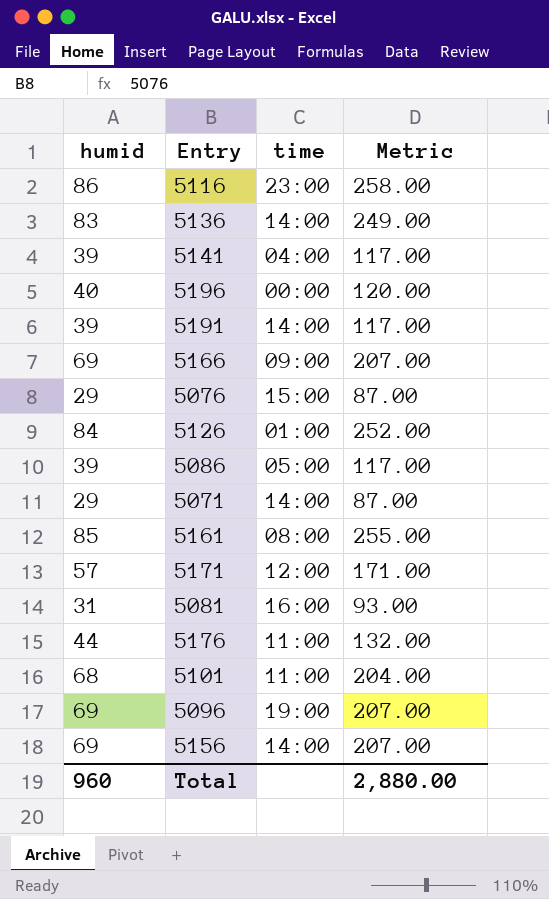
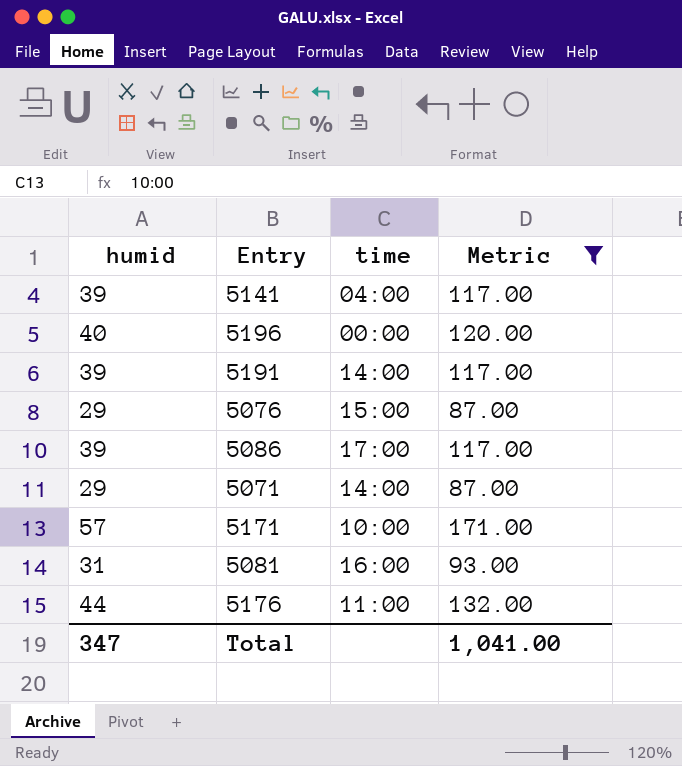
filter: none -> Metric <= 171.00
5086 | time: 05:00 -> 17:00
5171 | time: 12:00 -> 10:00
Total | humid: 960 -> 347
Total | Metric: 2,880.00 -> 1,041.00

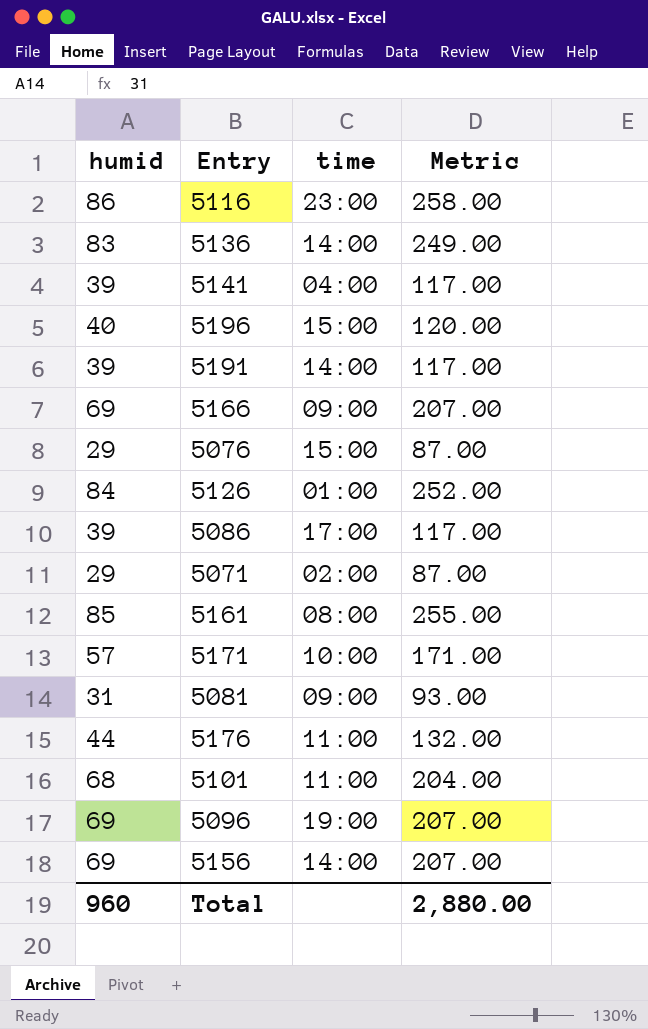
filter: Metric <= 171.00 -> none
5196 | time: 00:00 -> 15:00
5071 | time: 14:00 -> 02:00
5081 | time: 16:00 -> 09:00
Total | humid: 347 -> 960
Total | Metric: 1,041.00 -> 2,880.00

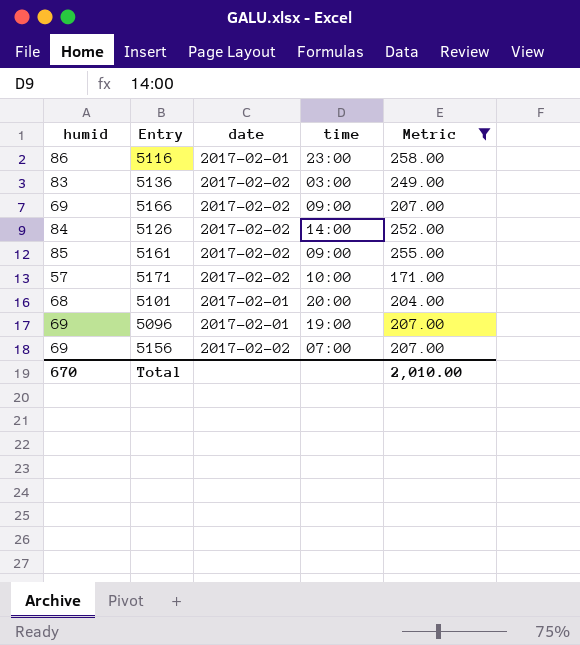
filter: none -> Metric >= 171.00
column date | position: none -> 3
5136 | time: 14:00 -> 03:00
5126 | time: 01:00 -> 14:00
5161 | time: 08:00 -> 09:00
5101 | time: 11:00 -> 20:00
5156 | time: 14:00 -> 07:00
Total | humid: 960 -> 670
Total | Metric: 2,880.00 -> 2,010.00

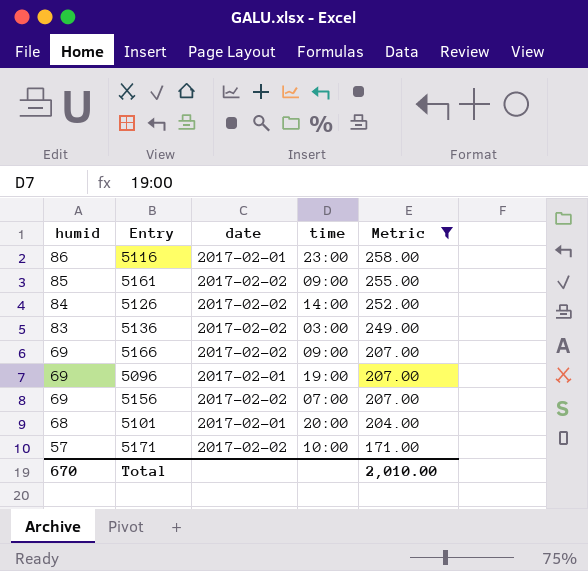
row order: none -> humid descending

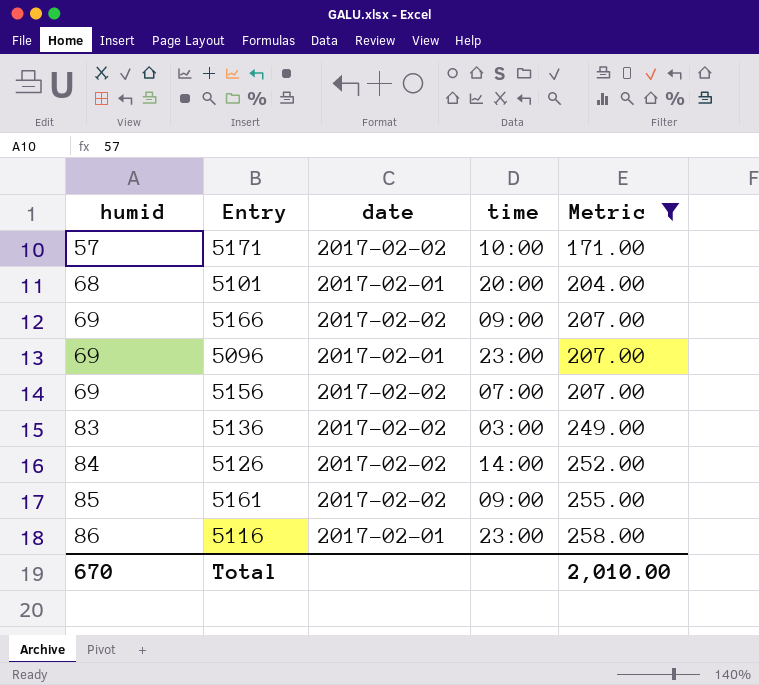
row order: humid descending -> humid ascending
5096 | time: 19:00 -> 23:00

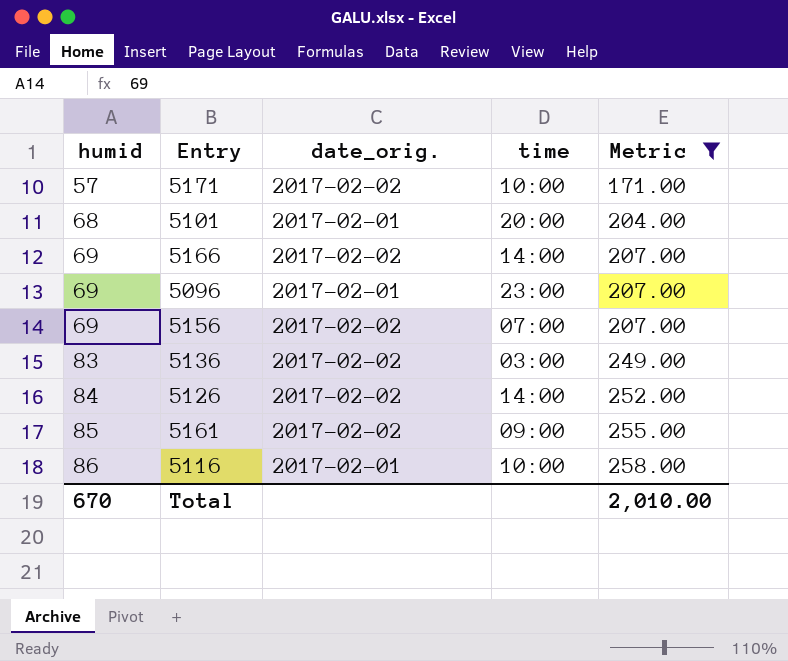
column name: date -> date_orig.
5166 | time: 09:00 -> 14:00
5116 | time: 23:00 -> 10:00

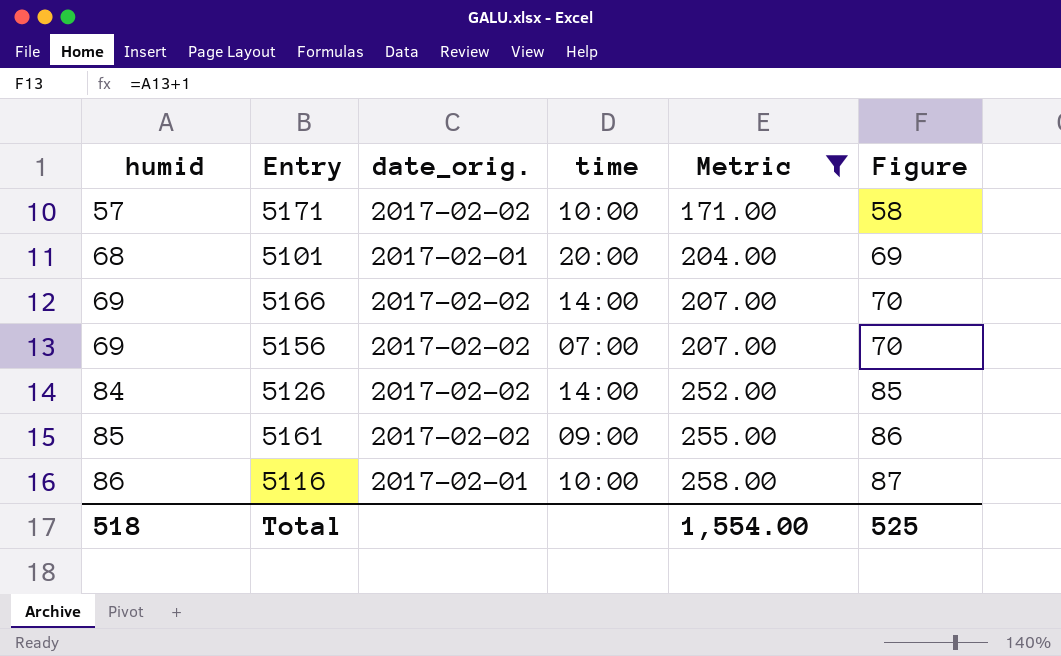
column Figure | formula: none -> [humid] + 1
row 5096: 69 | 2017-02-01 | 23:00 | 207.00 -> none
row 5136: 83 | 2017-02-02 | 03:00 | 249.00 -> none
Total | humid: 670 -> 518
Total | Metric: 2,010.00 -> 1,554.00

